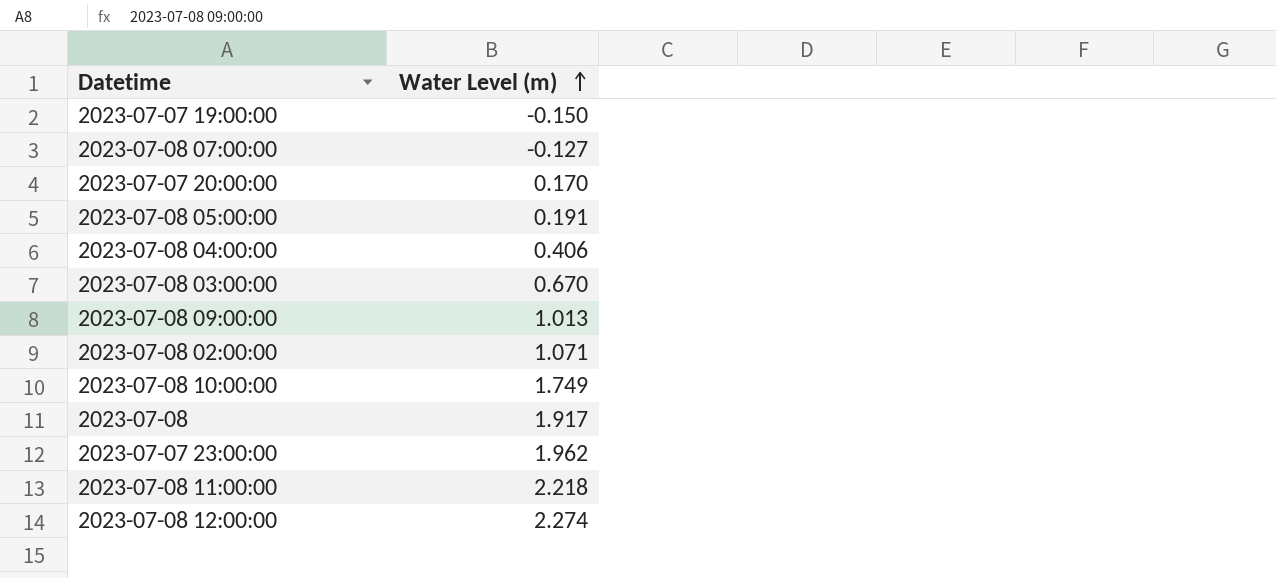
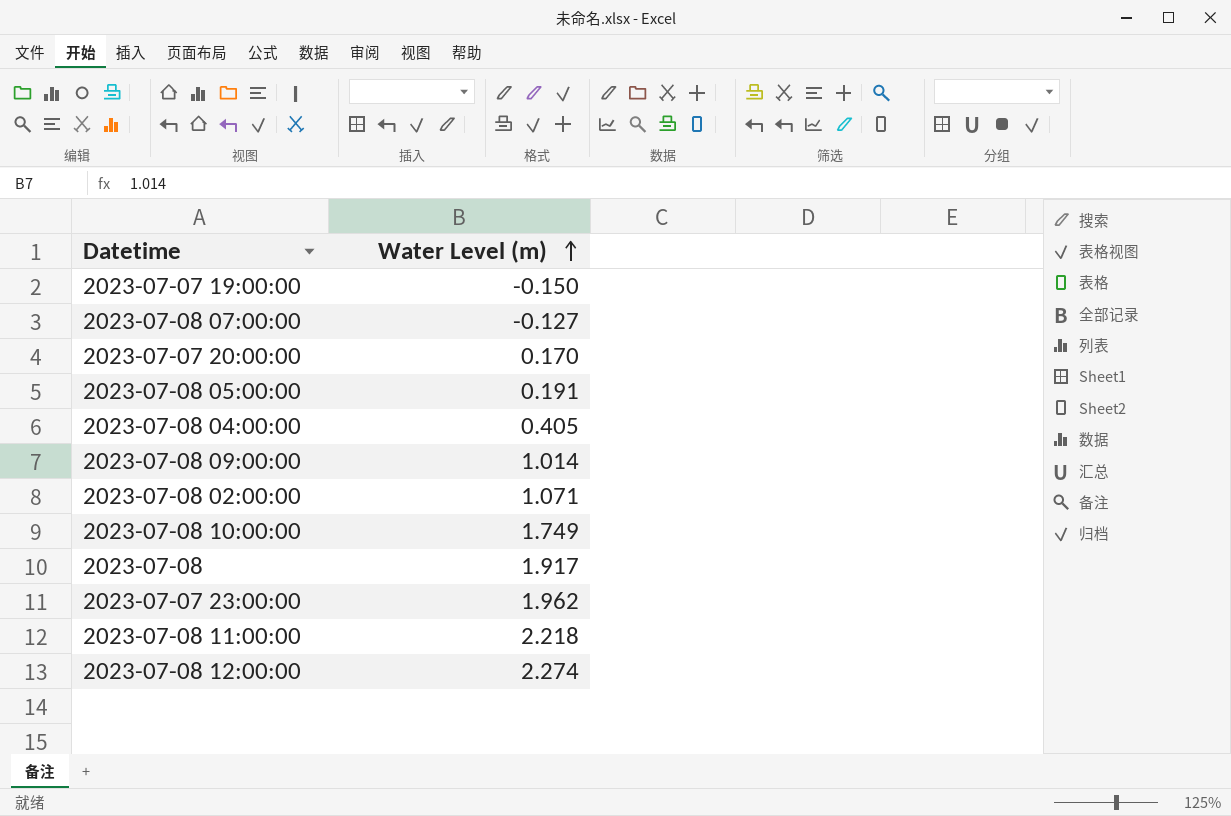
row 2023-07-08 03:00:00: 0.670 -> none
2023-07-08 04:00:00 | Water Level (m): 0.406 -> 0.405
2023-07-08 09:00:00 | Water Level (m): 1.013 -> 1.014

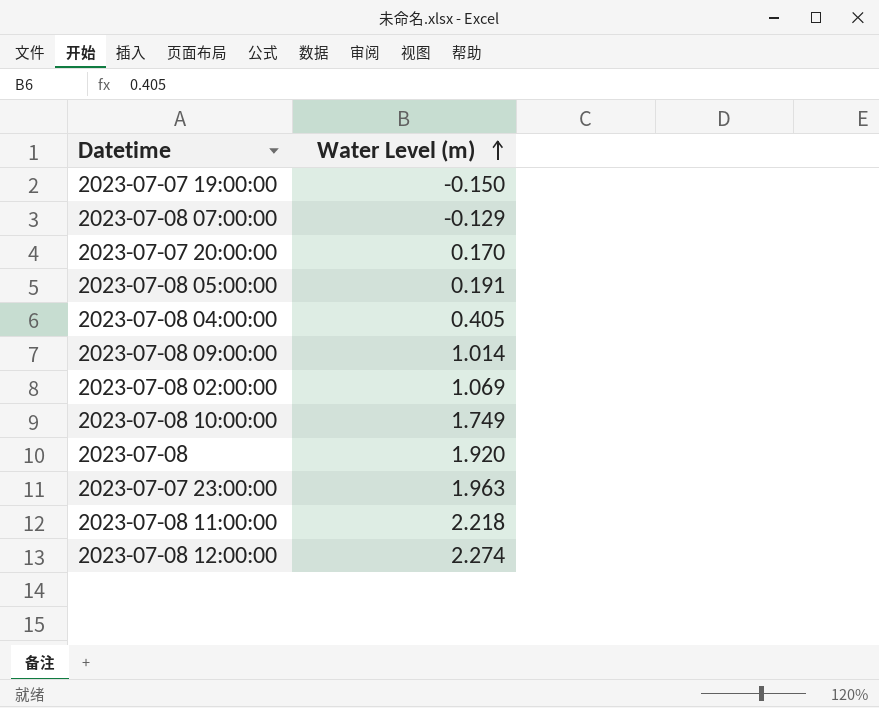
2023-07-08 07:00:00 | Water Level (m): -0.127 -> -0.129
2023-07-08 02:00:00 | Water Level (m): 1.071 -> 1.069
2023-07-08 | Water Level (m): 1.917 -> 1.920
2023-07-07 23:00:00 | Water Level (m): 1.962 -> 1.963

